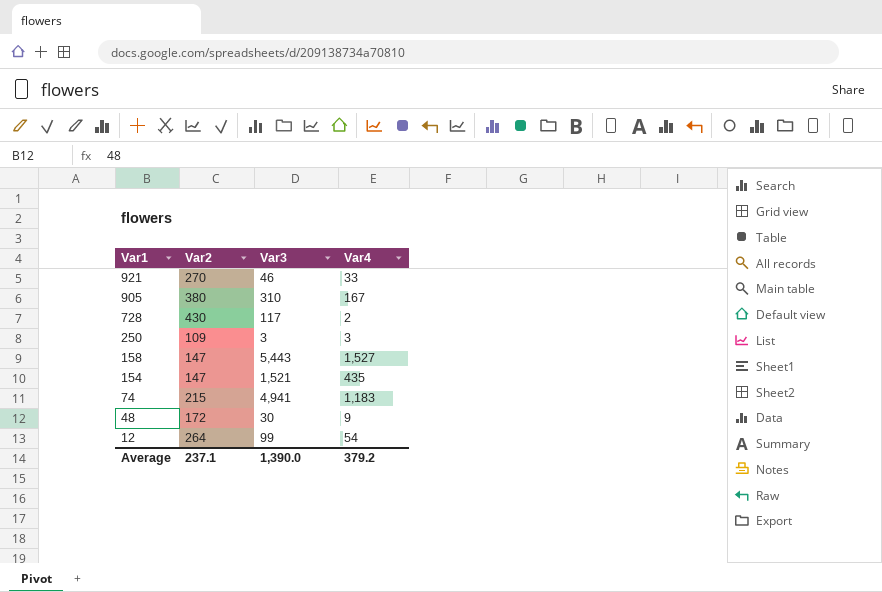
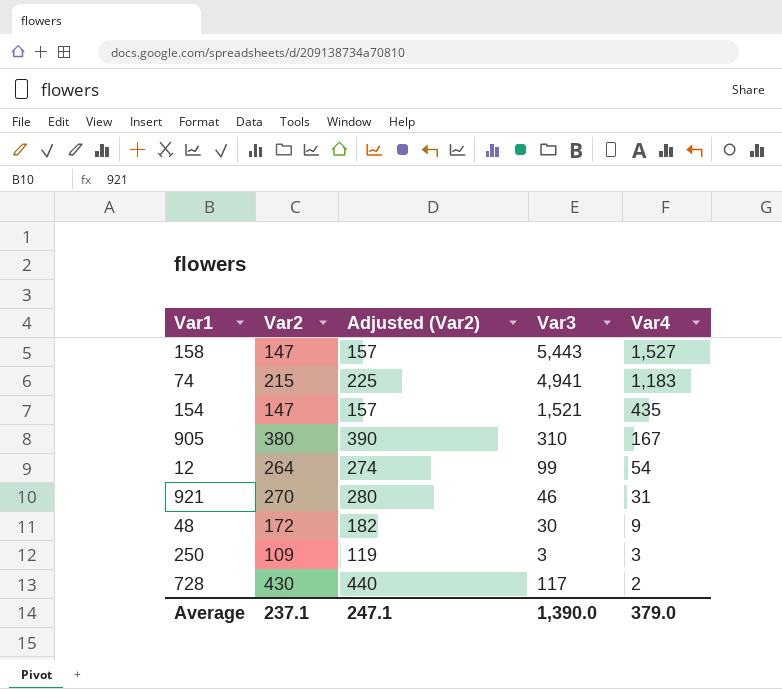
row order: Var1 descending -> Var4 descending
column Adjusted (Var2) | formula: none -> [Var2] + 10
921 | Var4: 33 -> 31
Average | Var4: 379.2 -> 379.0

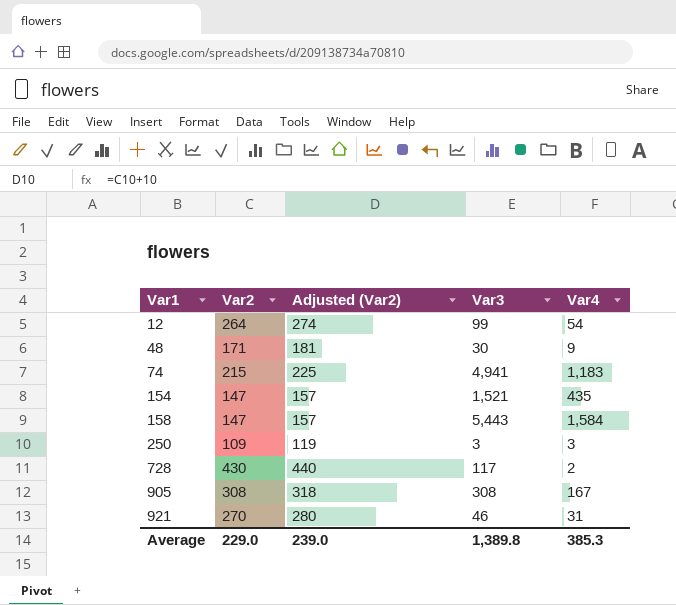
row order: Var4 descending -> Var1 ascending
48 | Var2: 172 -> 171
48 | Adjusted (Var2): 182 -> 181
158 | Var4: 1,527 -> 1,584
905 | Var2: 380 -> 308
905 | Adjusted (Var2): 390 -> 318
905 | Var3: 310 -> 308
Average | Var2: 237.1 -> 229.0
Average | Adjusted (Var2): 247.1 -> 239.0
Average | Var3: 1,390.0 -> 1,389.8
Average | Var4: 379.0 -> 385.3

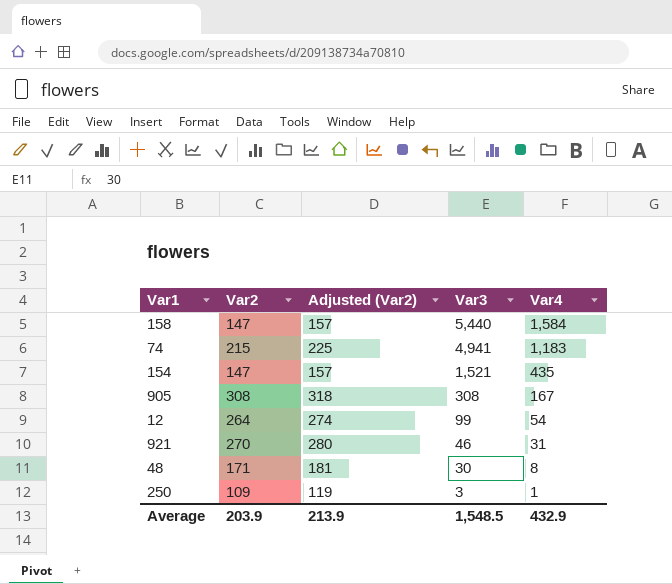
row order: Var1 ascending -> Var3 descending
row 728: 430 | 440 | 117 | 2 -> none
158 | Var3: 5,443 -> 5,440
48 | Var4: 9 -> 8
250 | Var4: 3 -> 1
Average | Var2: 229.0 -> 203.9
Average | Adjusted (Var2): 239.0 -> 213.9
Average | Var3: 1,389.8 -> 1,548.5
Average | Var4: 385.3 -> 432.9

